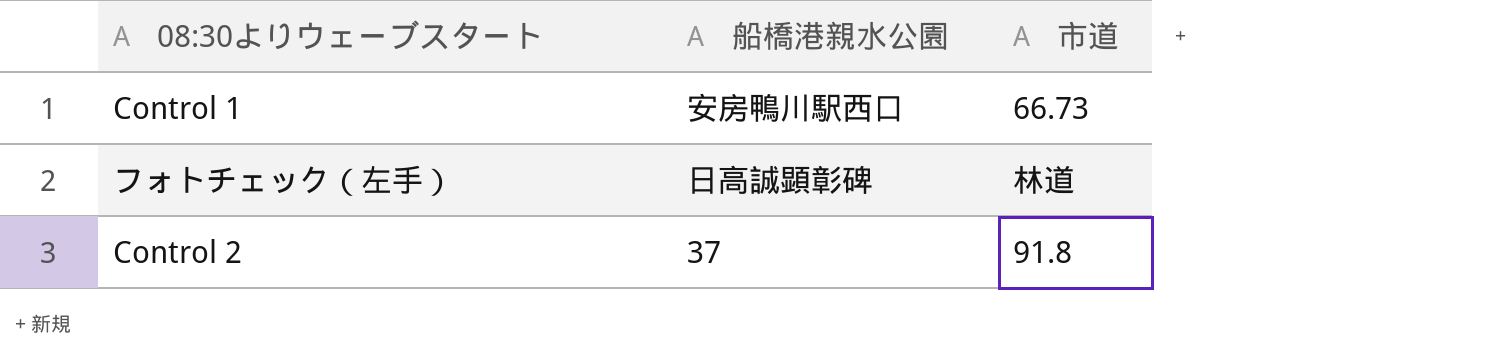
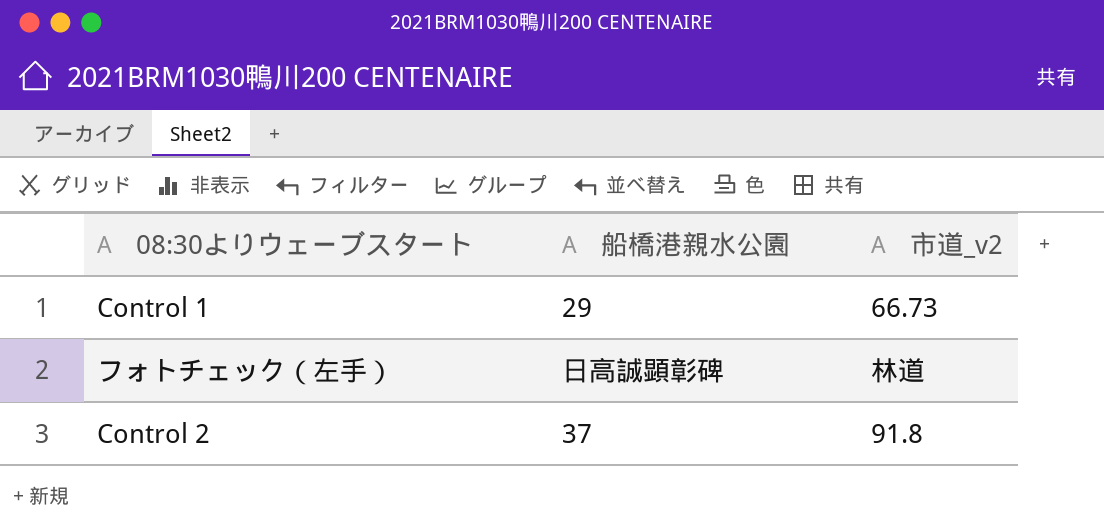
column name: 市道 -> 市道_v2
Control 1 | 船橋港親水公園: 安房鴨川駅西口 -> 29

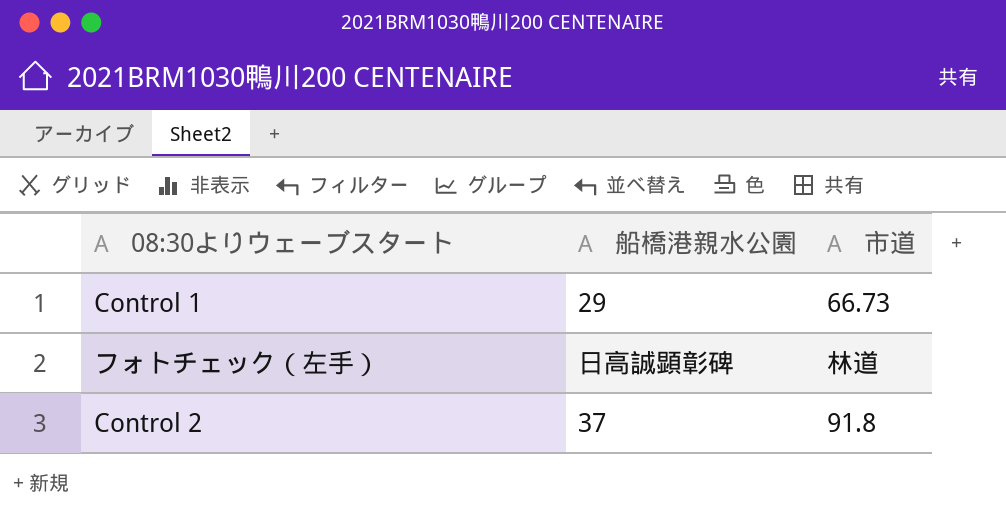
column name: 市道_v2 -> 市道

